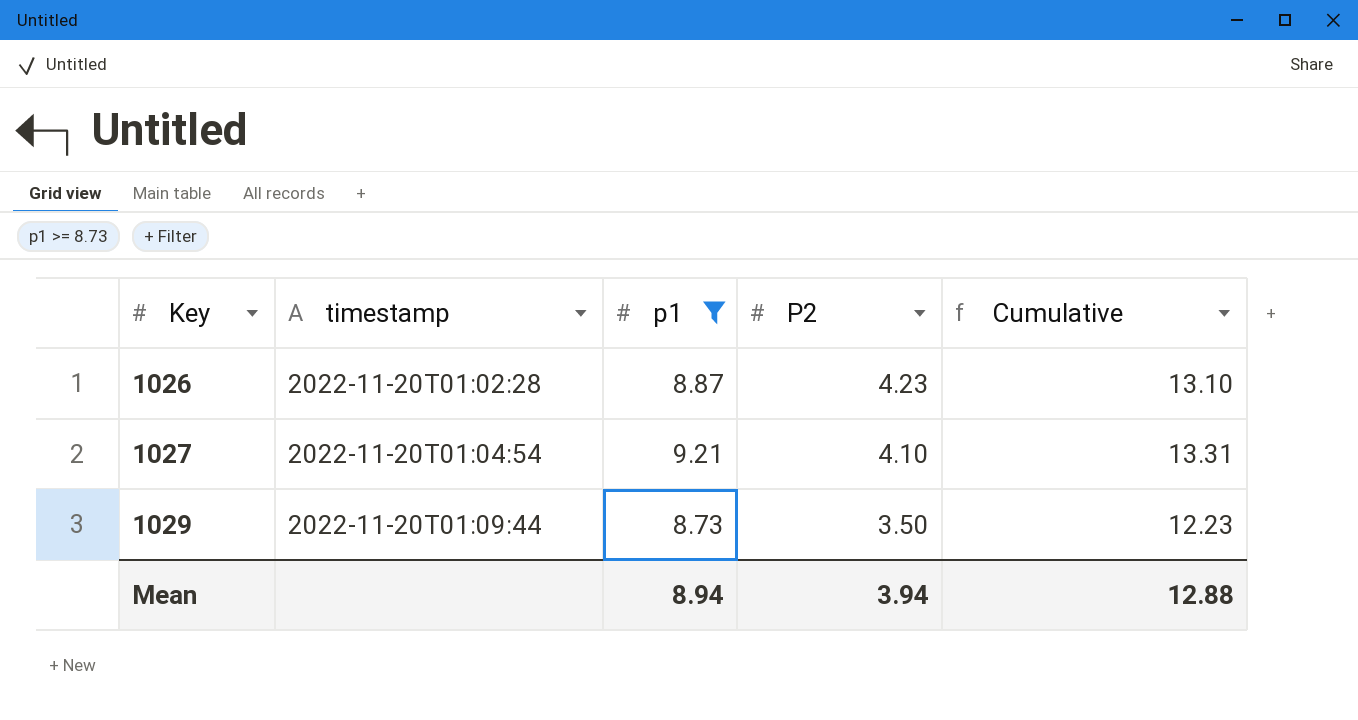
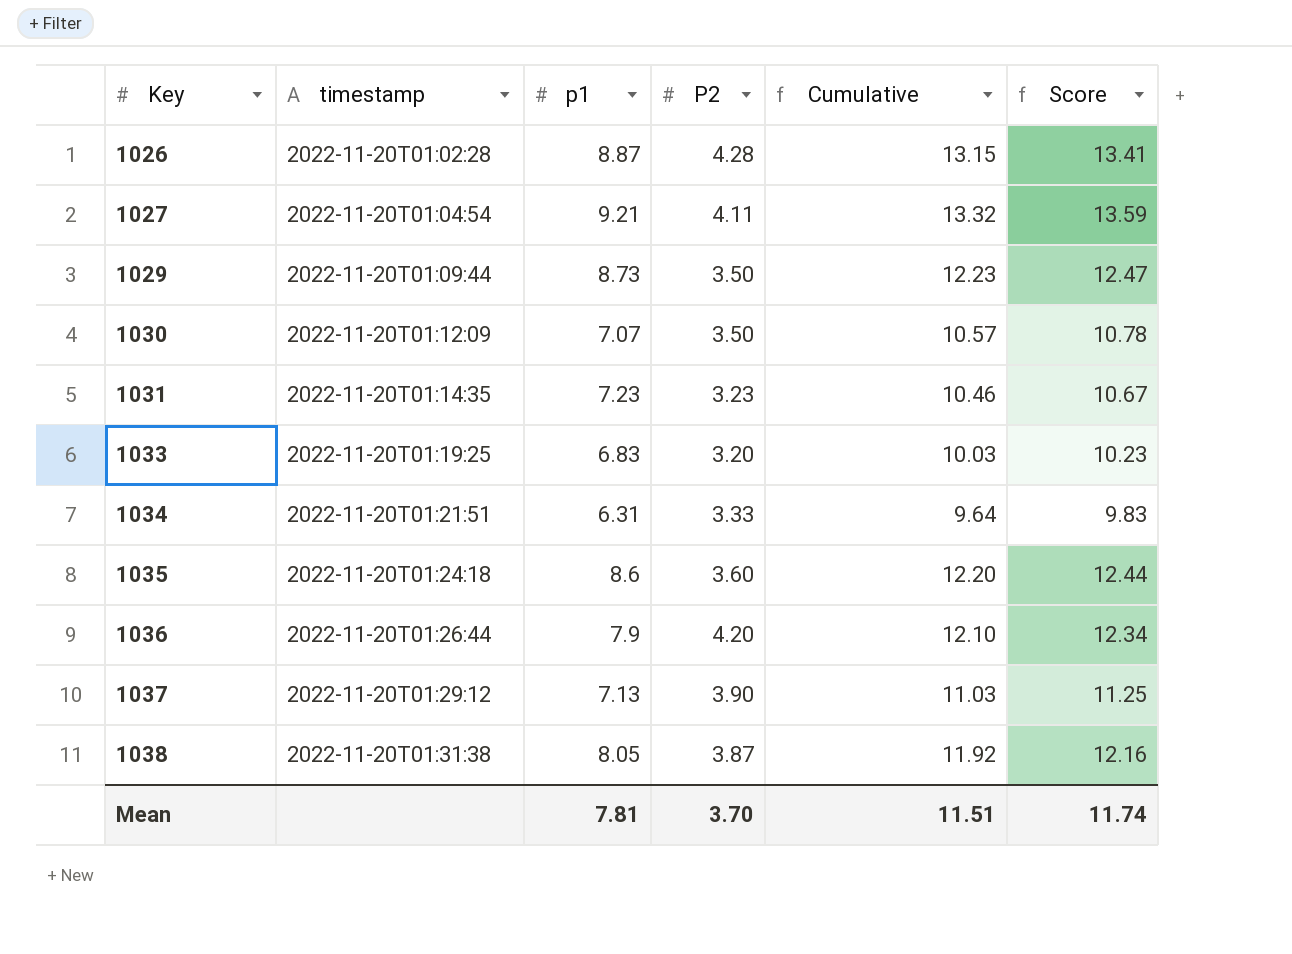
filter: p1 >= 8.73 -> none
column Score | formula: none -> [Cumulative] * 1.02
1026 | P2: 4.23 -> 4.28
1026 | Cumulative: 13.10 -> 13.15
1027 | P2: 4.10 -> 4.11
1027 | Cumulative: 13.31 -> 13.32
Mean | p1: 8.94 -> 7.81
Mean | P2: 3.94 -> 3.70
Mean | Cumulative: 12.88 -> 11.51

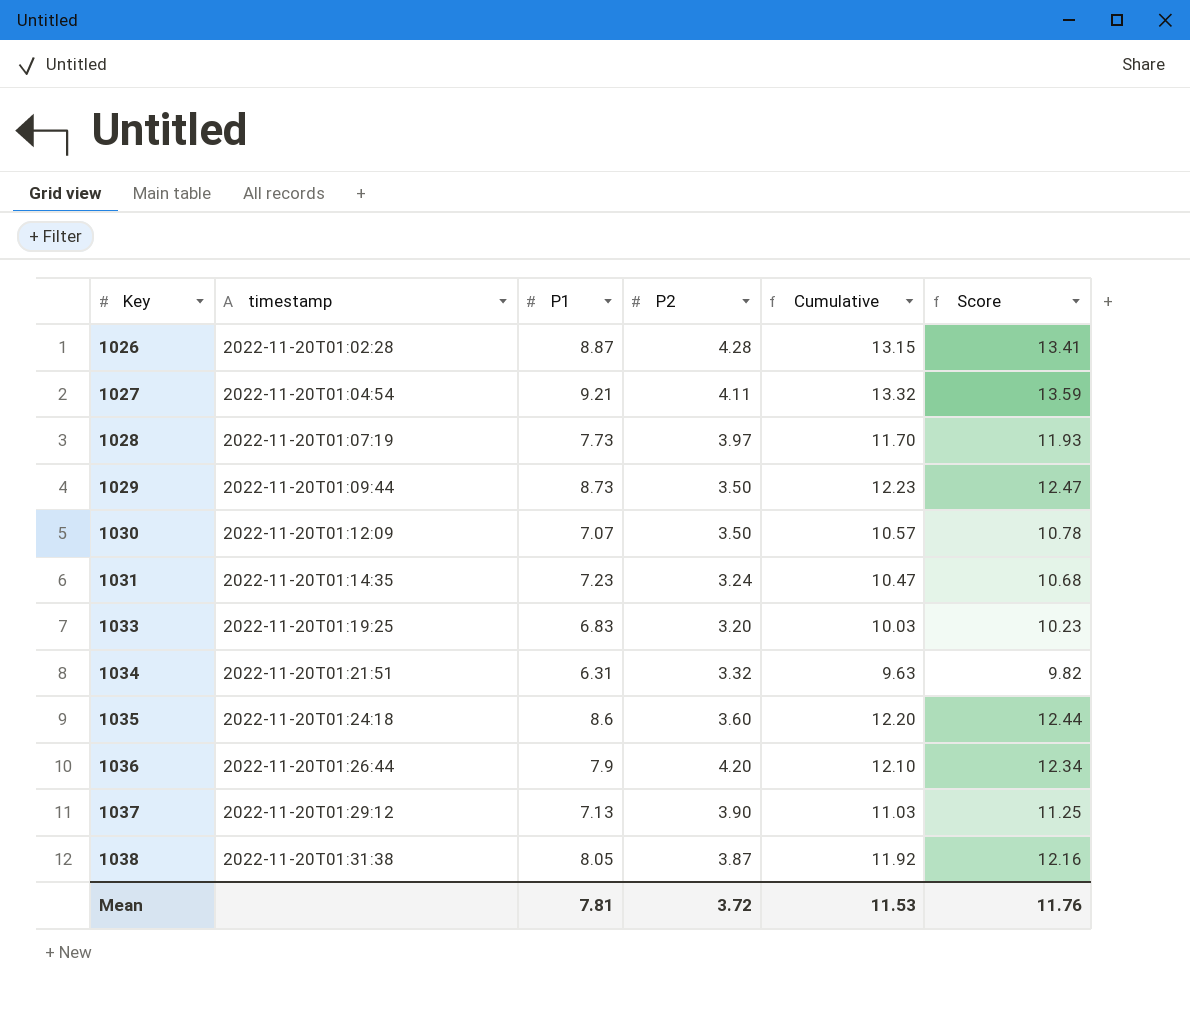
column name: p1 -> P1
row 1028: none -> 2022-11-20T01:07:19 | 7.73 | 3.97 | 11.70 | 11.93
1031 | P2: 3.23 -> 3.24
1031 | Cumulative: 10.46 -> 10.47
1031 | Score: 10.67 -> 10.68
1034 | P2: 3.33 -> 3.32
1034 | Cumulative: 9.64 -> 9.63
1034 | Score: 9.83 -> 9.82
Mean | P2: 3.70 -> 3.72
Mean | Cumulative: 11.51 -> 11.53
Mean | Score: 11.74 -> 11.76

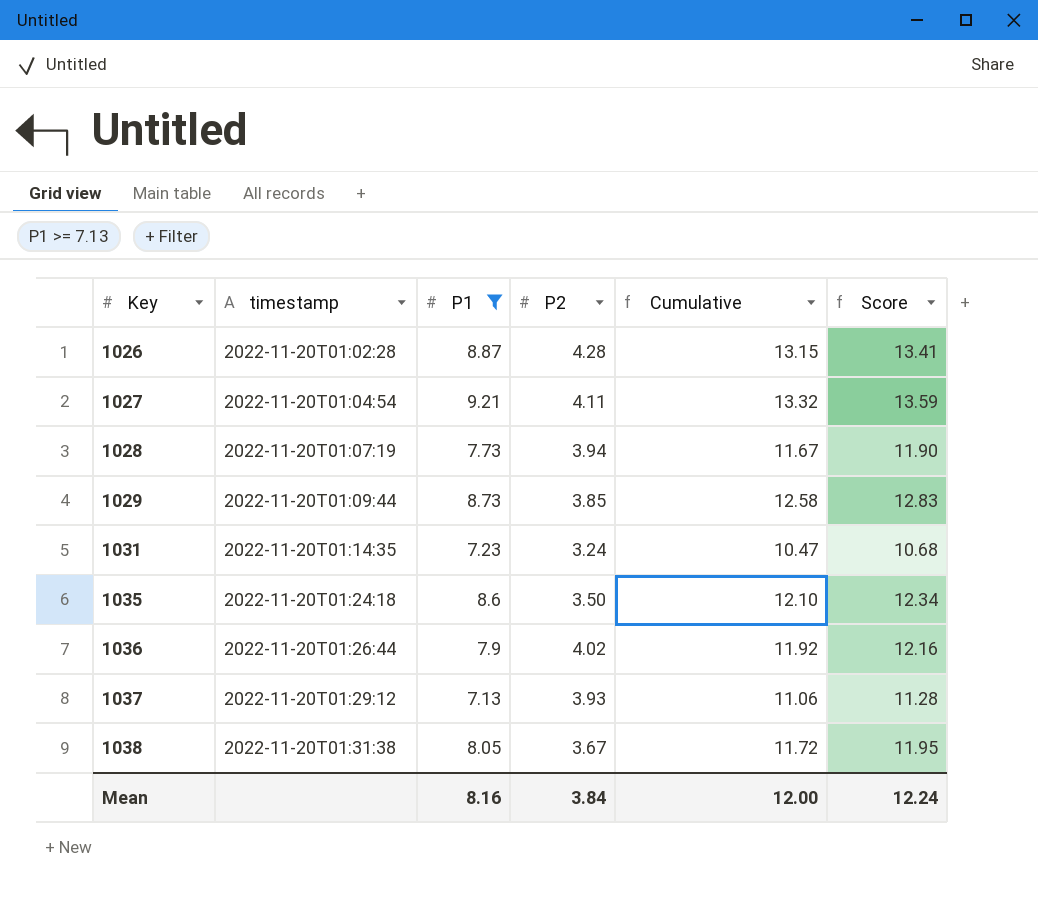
filter: none -> P1 >= 7.13
1028 | P2: 3.97 -> 3.94
1028 | Cumulative: 11.70 -> 11.67
1028 | Score: 11.93 -> 11.90
1029 | P2: 3.50 -> 3.85
1029 | Cumulative: 12.23 -> 12.58
1029 | Score: 12.47 -> 12.83
1035 | P2: 3.60 -> 3.50
1035 | Cumulative: 12.20 -> 12.10
1035 | Score: 12.44 -> 12.34
1036 | P2: 4.20 -> 4.02
1036 | Cumulative: 12.10 -> 11.92
1036 | Score: 12.34 -> 12.16
1037 | P2: 3.90 -> 3.93
1037 | Cumulative: 11.03 -> 11.06
1037 | Score: 11.25 -> 11.28
1038 | P2: 3.87 -> 3.67
1038 | Cumulative: 11.92 -> 11.72
1038 | Score: 12.16 -> 11.95
Mean | P1: 7.81 -> 8.16
Mean | P2: 3.72 -> 3.84
Mean | Cumulative: 11.53 -> 12.00
Mean | Score: 11.76 -> 12.24

